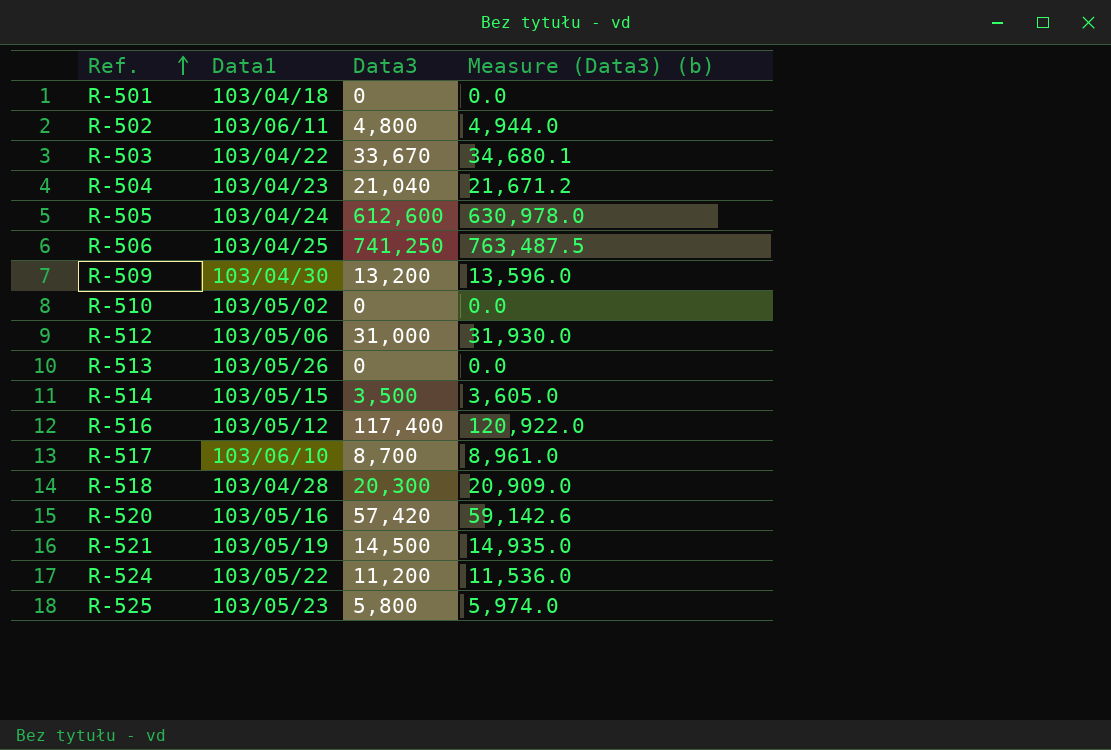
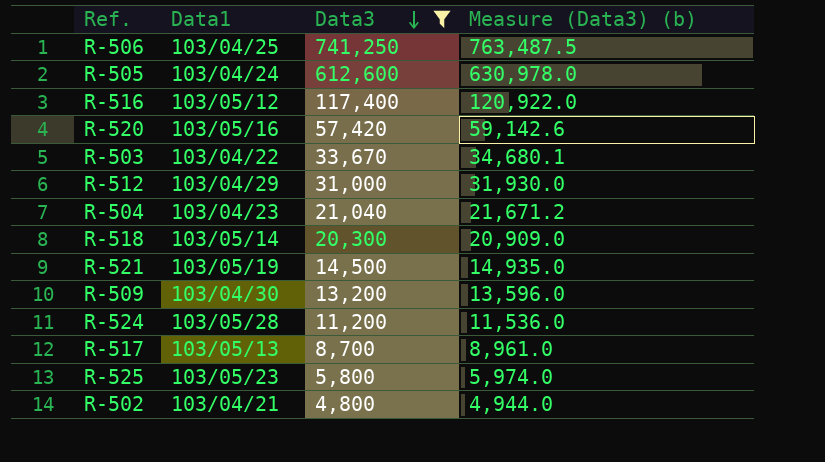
filter: none -> Data3 >= 4,800
row order: Ref. ascending -> Data3 descending
R-512 | Data1: 103/05/06 -> 103/04/29
R-518 | Data1: 103/04/28 -> 103/05/14
R-524 | Data1: 103/05/22 -> 103/05/28
R-517 | Data1: 103/06/10 -> 103/05/13
R-502 | Data1: 103/06/11 -> 103/04/21

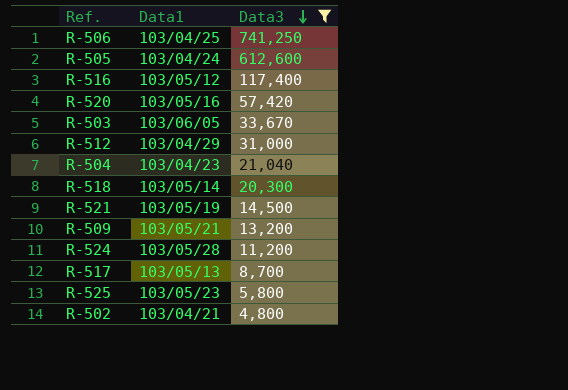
column Measure (Data3) (b) | formula: [Data3] * 1.03 -> none
R-503 | Data1: 103/04/22 -> 103/06/05
R-509 | Data1: 103/04/30 -> 103/05/21

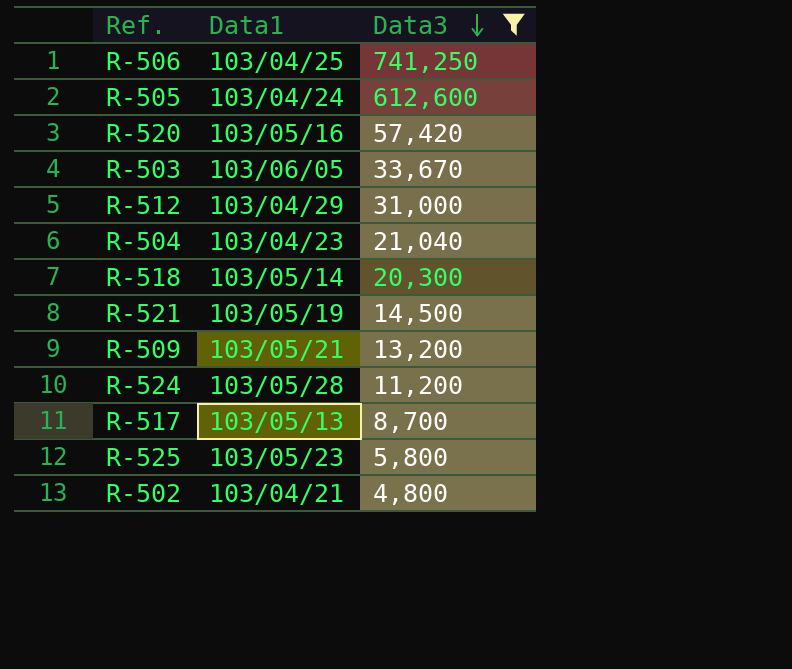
row R-516: 103/05/12 | 117,400 -> none

